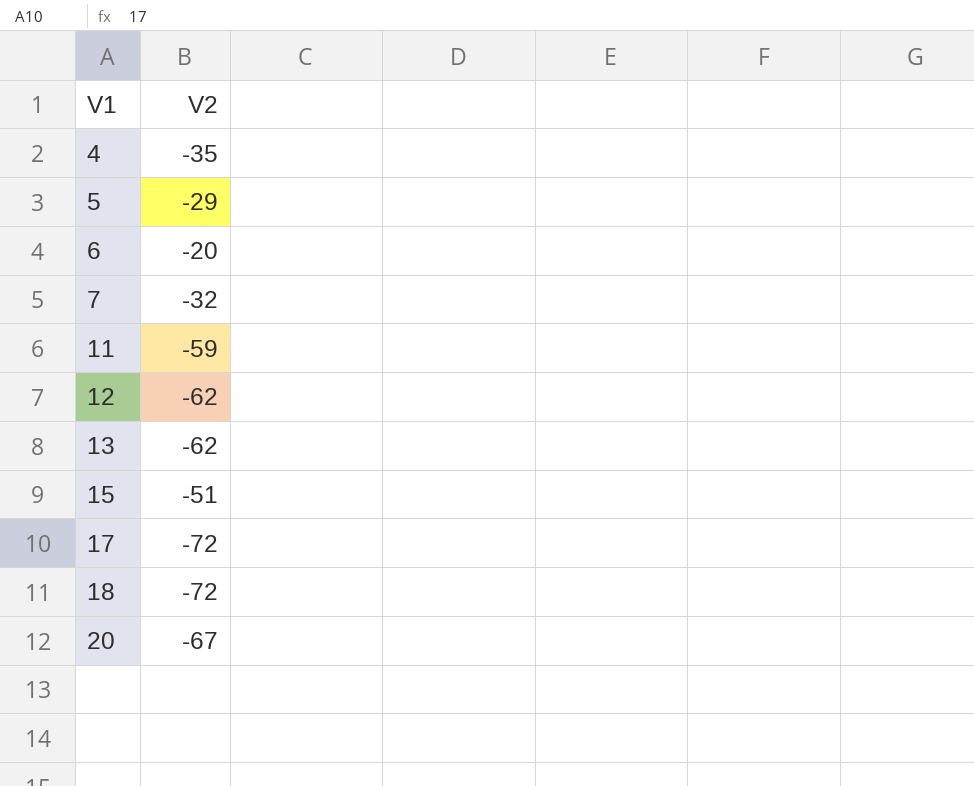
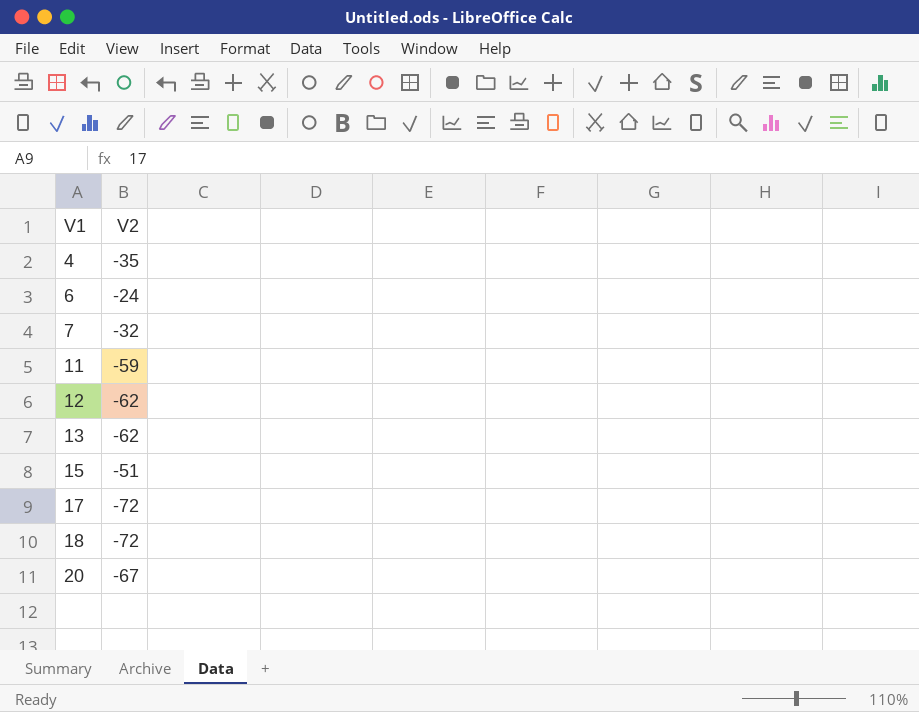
row 5: -29 -> none
6 | V2: -20 -> -24

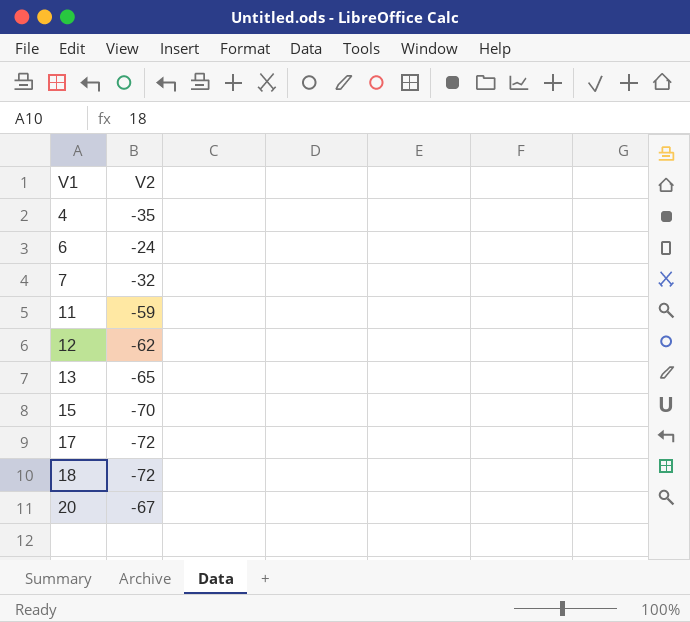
13 | V2: -62 -> -65
15 | V2: -51 -> -70

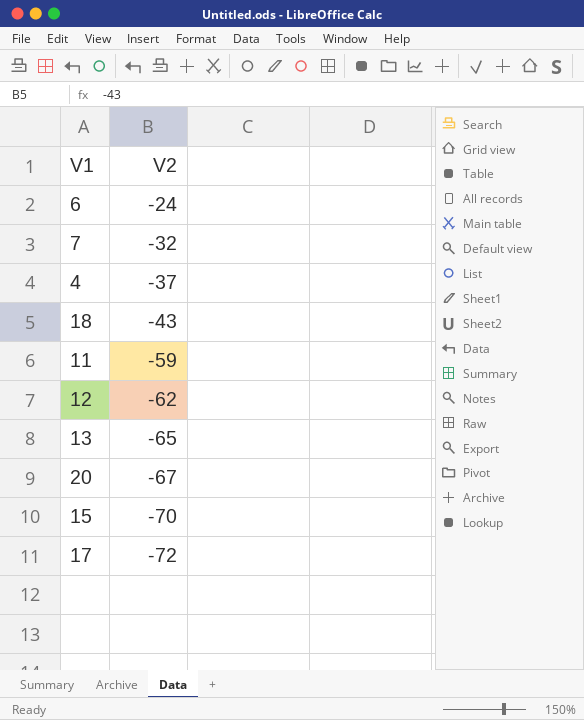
row order: V1 ascending -> V2 descending
4 | V2: -35 -> -37
18 | V2: -72 -> -43

